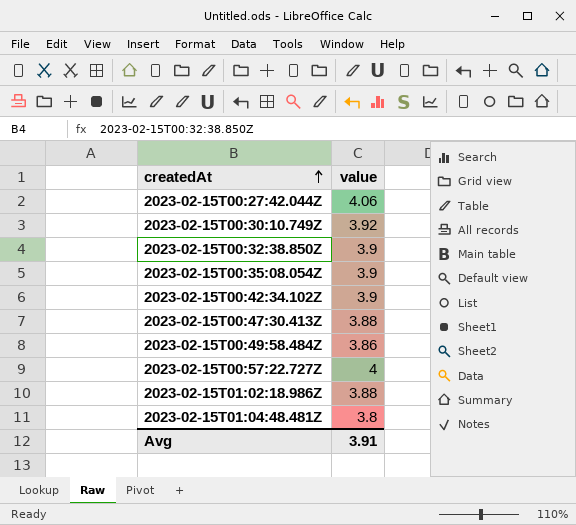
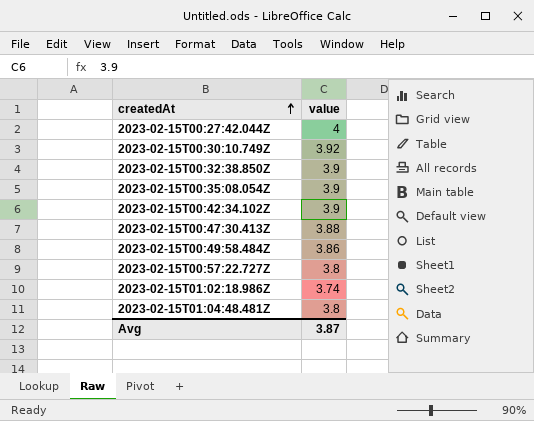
2023-02-15T00:27:42.044Z | value: 4.06 -> 4
2023-02-15T00:57:22.727Z | value: 4 -> 3.8
2023-02-15T01:02:18.986Z | value: 3.88 -> 3.74
Avg | value: 3.91 -> 3.87

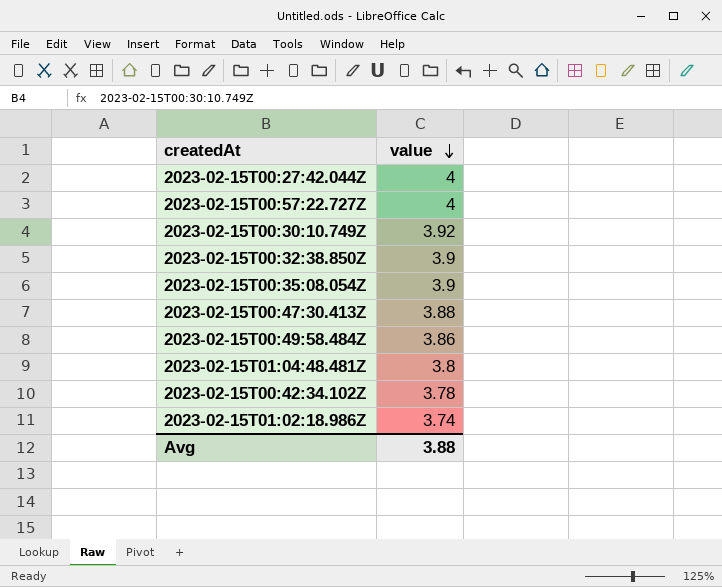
row order: createdAt ascending -> value descending
2023-02-15T00:57:22.727Z | value: 3.8 -> 4
2023-02-15T00:42:34.102Z | value: 3.9 -> 3.78
Avg | value: 3.87 -> 3.88

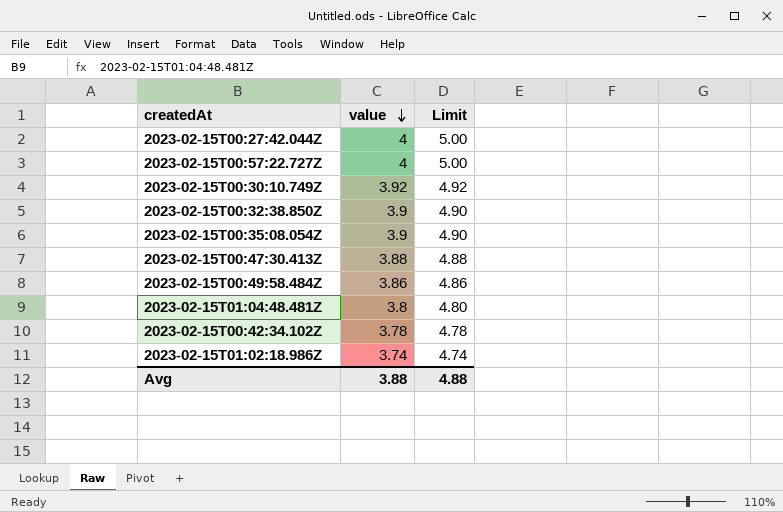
column Limit | formula: none -> [value] + 1

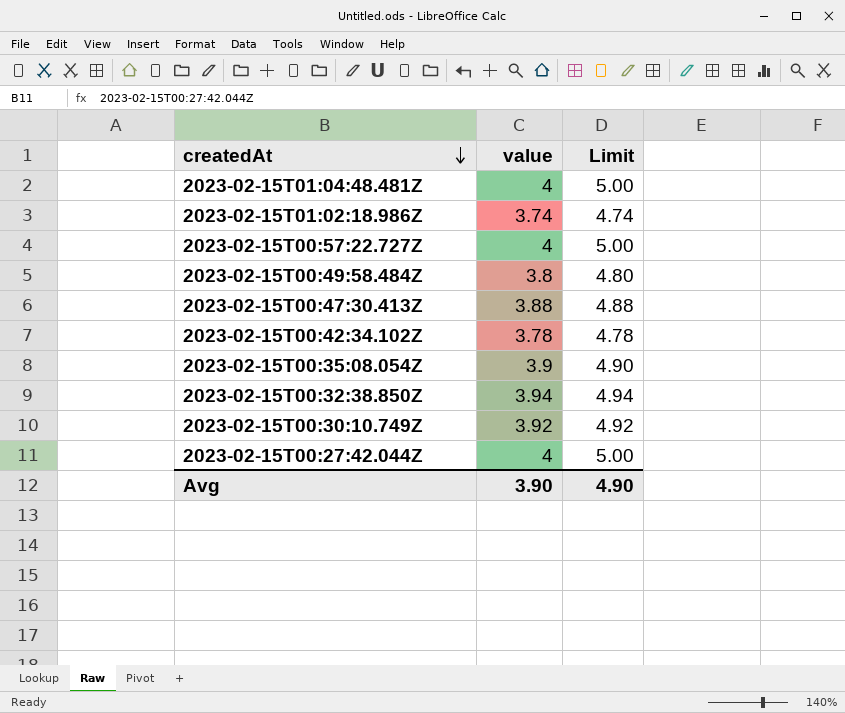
row order: value descending -> createdAt descending
2023-02-15T01:04:48.481Z | value: 3.8 -> 4
2023-02-15T01:04:48.481Z | Limit: 4.80 -> 5.00
2023-02-15T00:49:58.484Z | value: 3.86 -> 3.8
2023-02-15T00:49:58.484Z | Limit: 4.86 -> 4.80
2023-02-15T00:32:38.850Z | value: 3.9 -> 3.94
2023-02-15T00:32:38.850Z | Limit: 4.90 -> 4.94
Avg | value: 3.88 -> 3.90
Avg | Limit: 4.88 -> 4.90

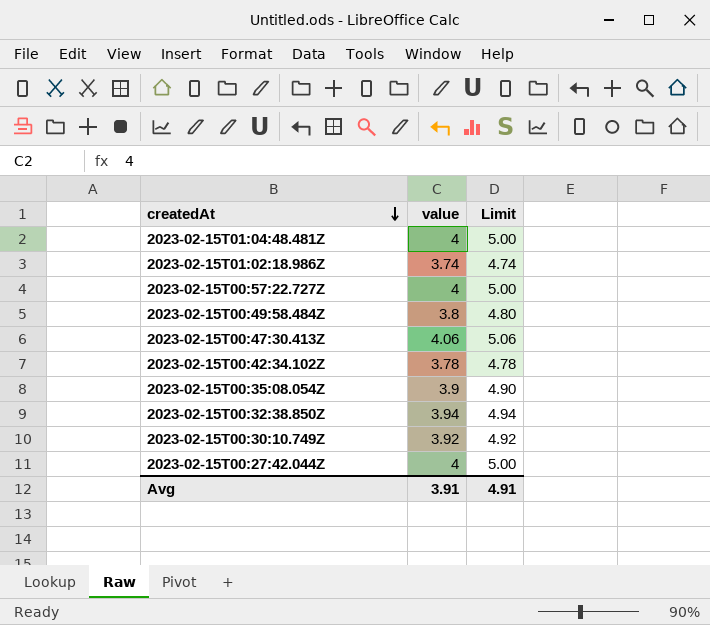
2023-02-15T00:47:30.413Z | value: 3.88 -> 4.06
2023-02-15T00:47:30.413Z | Limit: 4.88 -> 5.06
Avg | value: 3.90 -> 3.91
Avg | Limit: 4.90 -> 4.91

